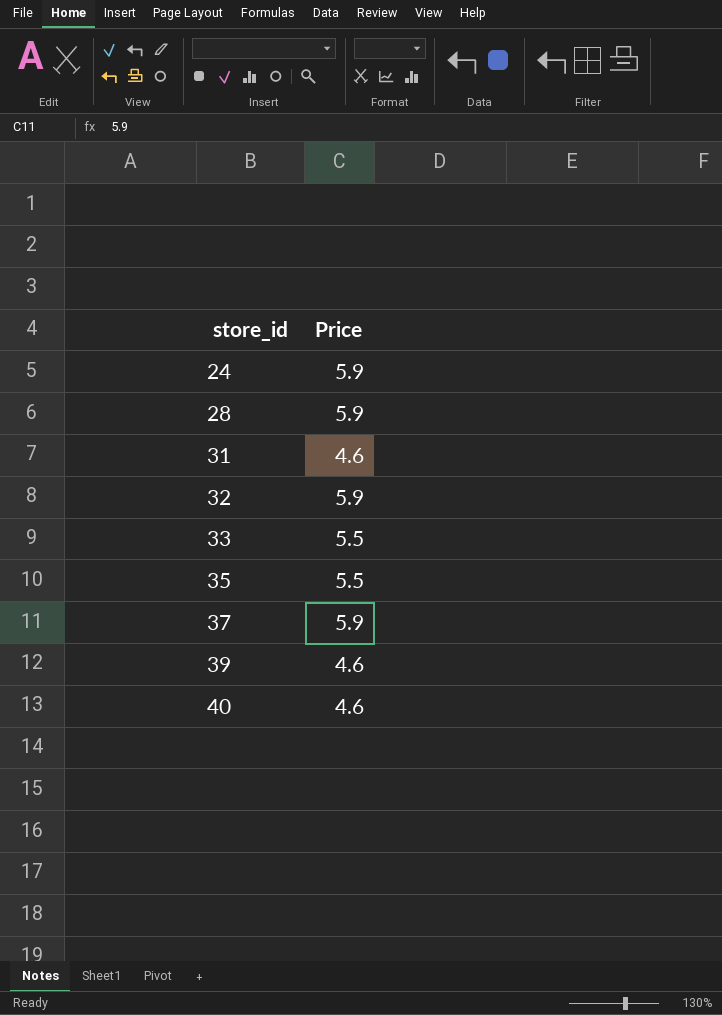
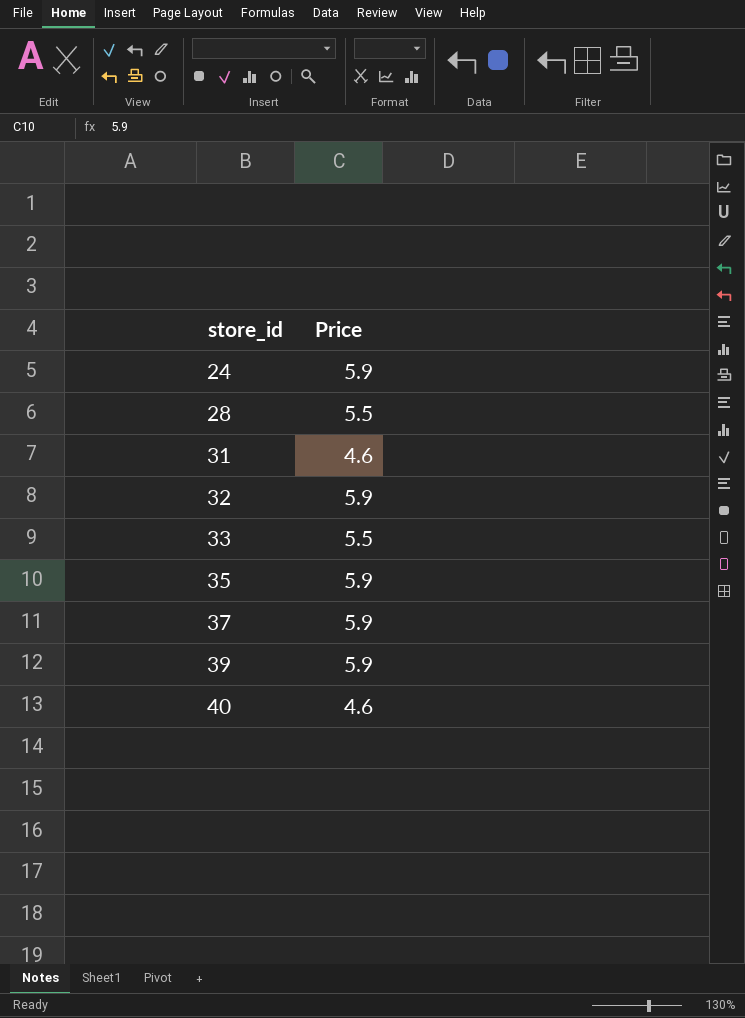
28 | Price: 5.9 -> 5.5
35 | Price: 5.5 -> 5.9
39 | Price: 4.6 -> 5.9

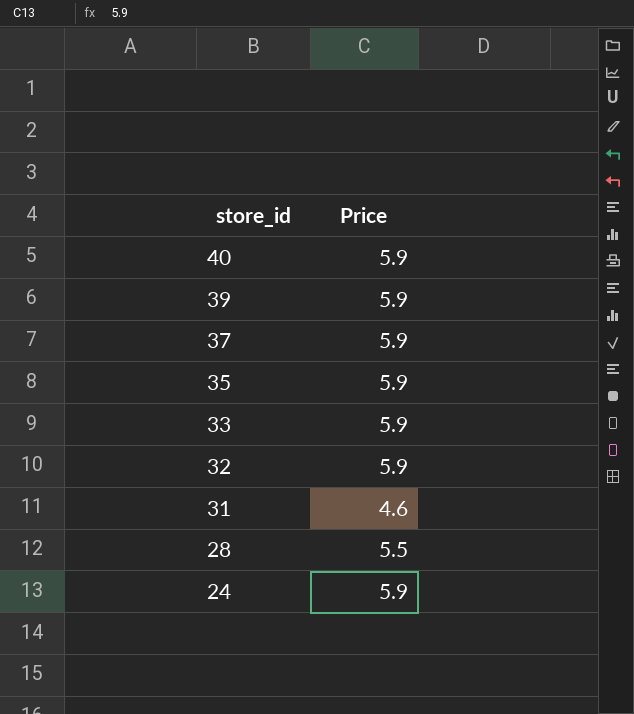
row order: store_id ascending -> store_id descending
40 | Price: 4.6 -> 5.9
33 | Price: 5.5 -> 5.9

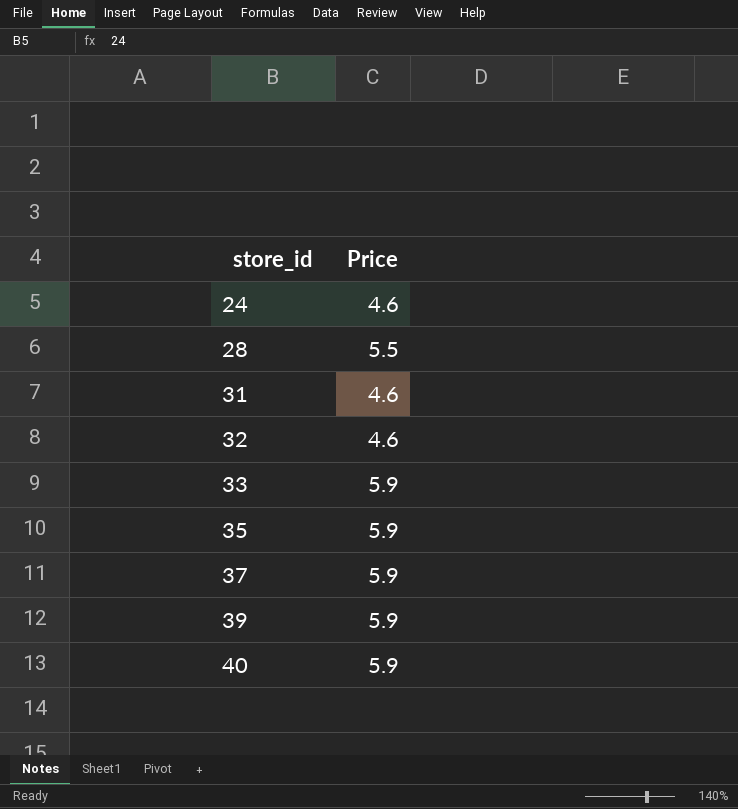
row order: store_id descending -> store_id ascending
24 | Price: 5.9 -> 4.6
32 | Price: 5.9 -> 4.6

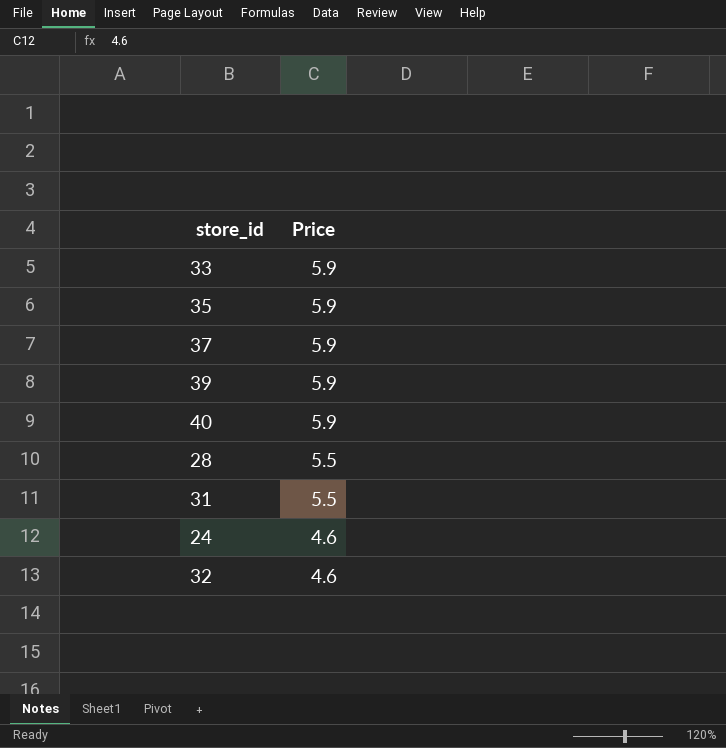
row order: store_id ascending -> Price descending
31 | Price: 4.6 -> 5.5

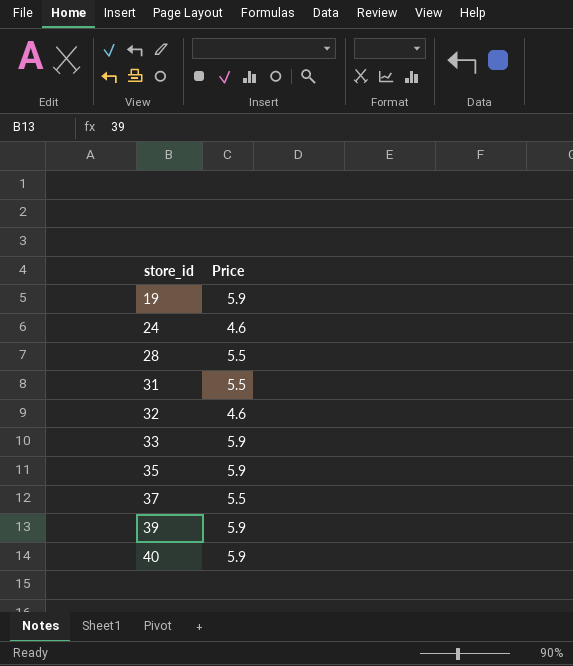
row order: Price descending -> store_id ascending
row 19: none -> 5.9
37 | Price: 5.9 -> 5.5

